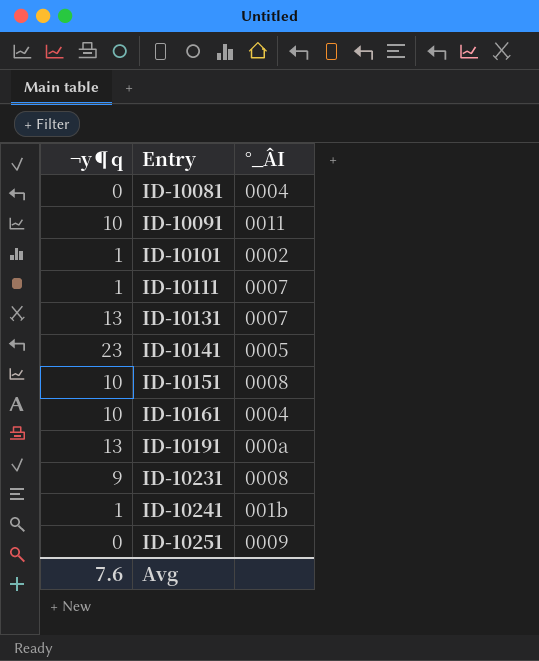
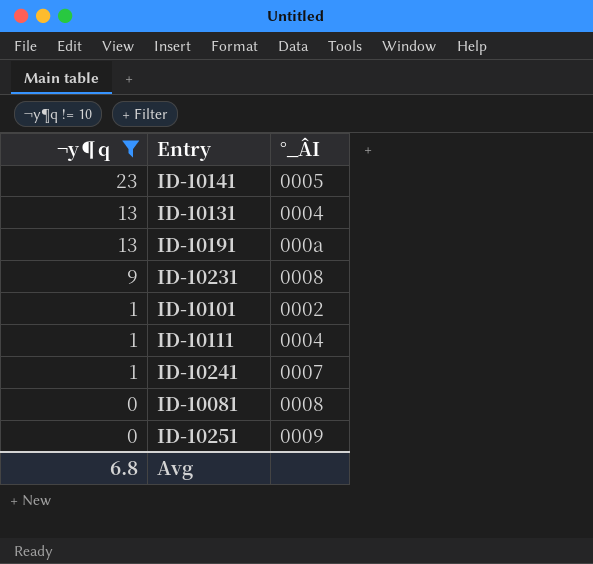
filter: none -> ¬y¶q != 10
row order: Entry ascending -> ¬y¶q descending
ID-10131 | °_ÂI: 0007 -> 0004
ID-10111 | °_ÂI: 0007 -> 0004
ID-10241 | °_ÂI: 001b -> 0007
ID-10081 | °_ÂI: 0004 -> 0008
Avg | ¬y¶q: 7.6 -> 6.8

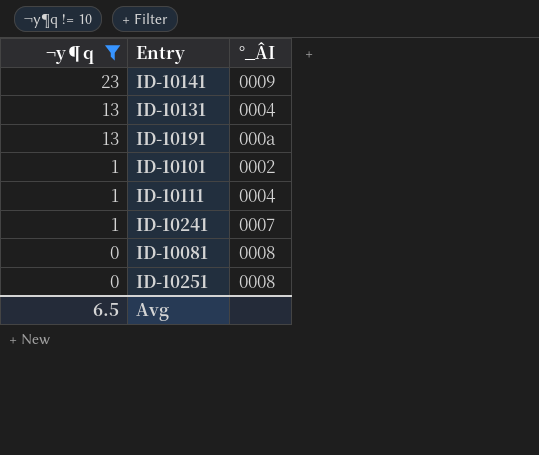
row ID-10231: 9 | 0008 -> none
ID-10141 | °_ÂI: 0005 -> 0009
ID-10251 | °_ÂI: 0009 -> 0008
Avg | ¬y¶q: 6.8 -> 6.5

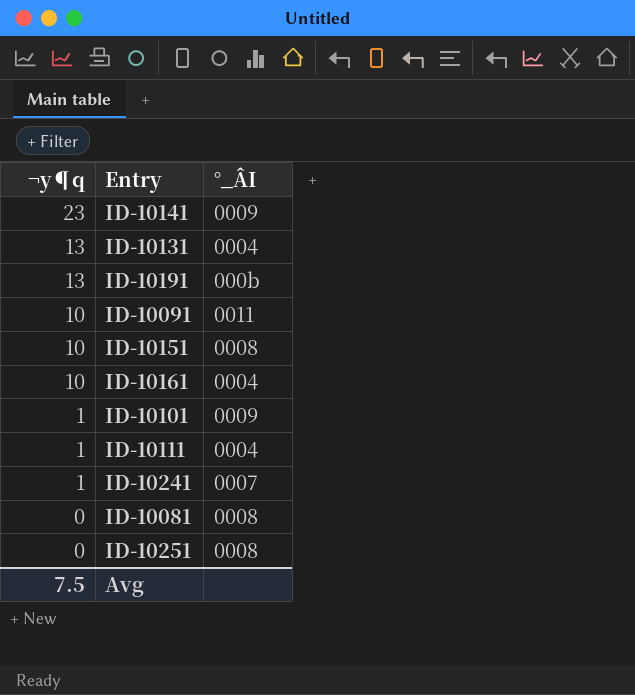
filter: ¬y¶q != 10 -> none
ID-10191 | °_ÂI: 000a -> 000b
ID-10101 | °_ÂI: 0002 -> 0009
Avg | ¬y¶q: 6.5 -> 7.5

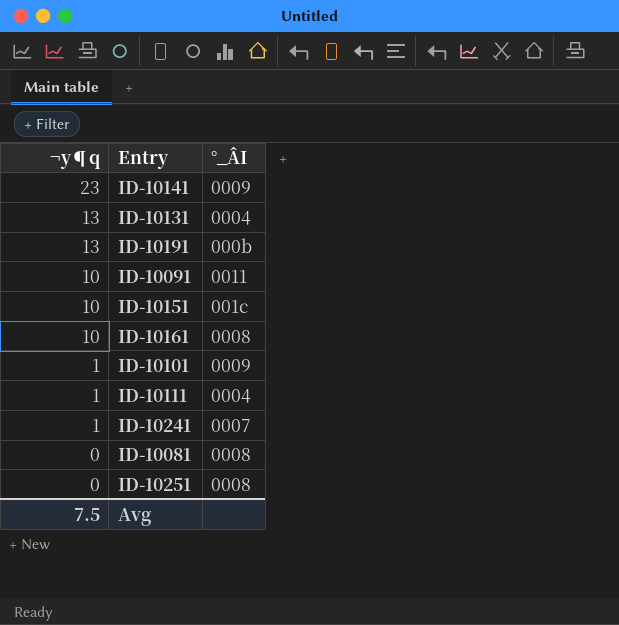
ID-10151 | °_ÂI: 0008 -> 001c
ID-10161 | °_ÂI: 0004 -> 0008

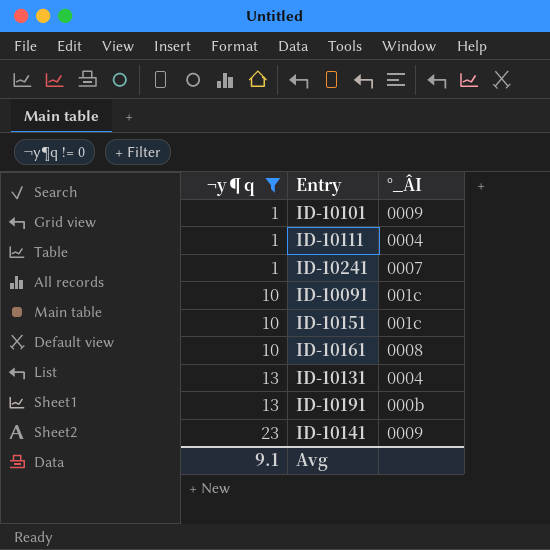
filter: none -> ¬y¶q != 0
row order: ¬y¶q descending -> ¬y¶q ascending
ID-10091 | °_ÂI: 0011 -> 001c
Avg | ¬y¶q: 7.5 -> 9.1

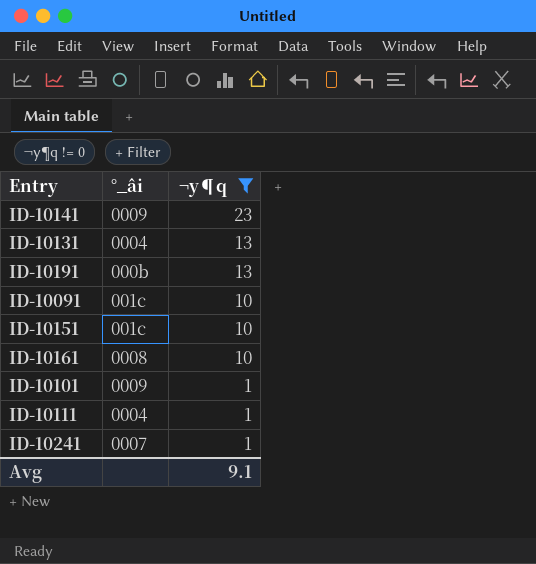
row order: ¬y¶q ascending -> ¬y¶q descending
column name: °_ÂI -> °_âi
column ¬y¶q | position: 1 -> 3

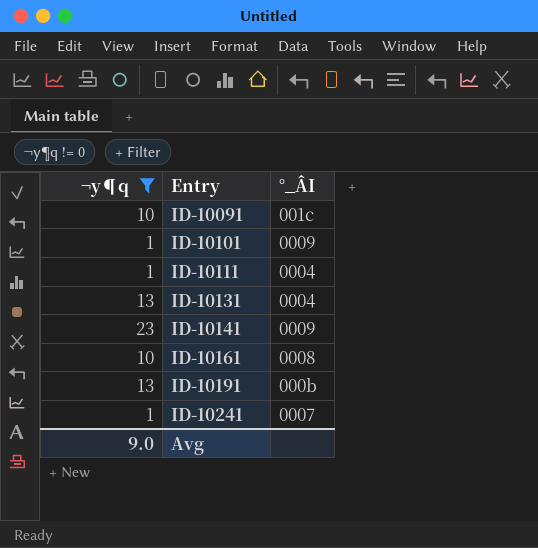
row order: ¬y¶q descending -> Entry ascending
column ¬y¶q | position: 3 -> 1
column name: °_âi -> °_ÂI
row ID-10151: 001c | 10 -> none
Avg | ¬y¶q: 9.1 -> 9.0

